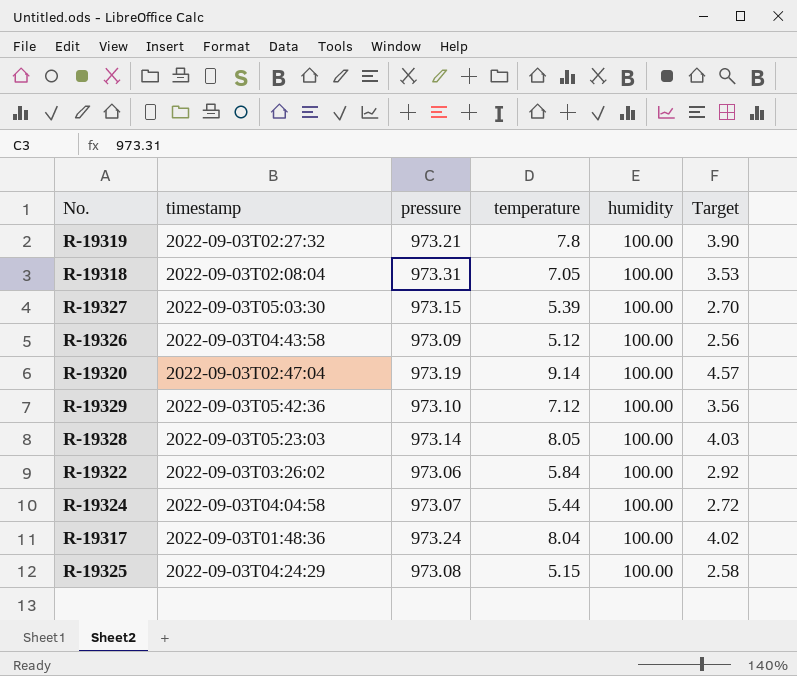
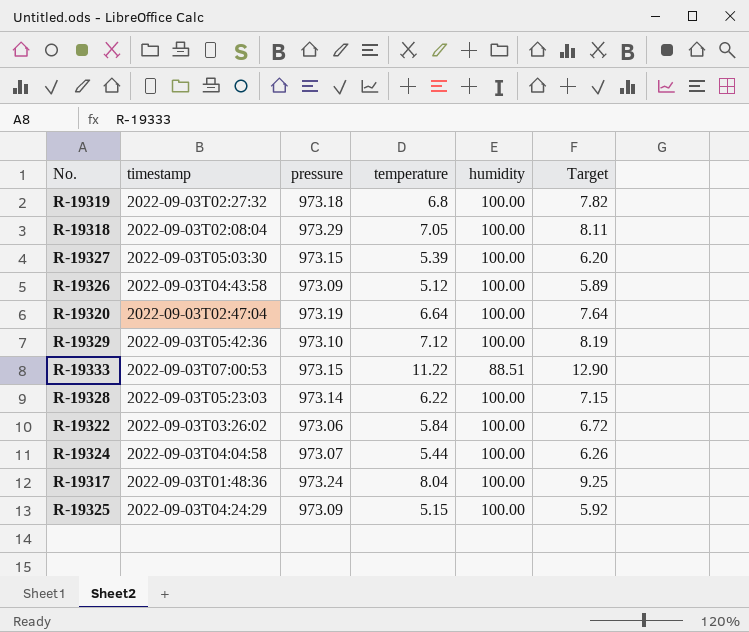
column Target | formula: [temperature] * 0.5 -> [temperature] * 1.15
R-19319 | pressure: 973.21 -> 973.18
R-19319 | temperature: 7.8 -> 6.8
R-19318 | pressure: 973.31 -> 973.29
R-19320 | temperature: 9.14 -> 6.64
row R-19333: none -> 2022-09-03T07:00:53 | 973.15 | 11.22 | 88.51 | 12.90
R-19328 | temperature: 8.05 -> 6.22
R-19325 | pressure: 973.08 -> 973.09

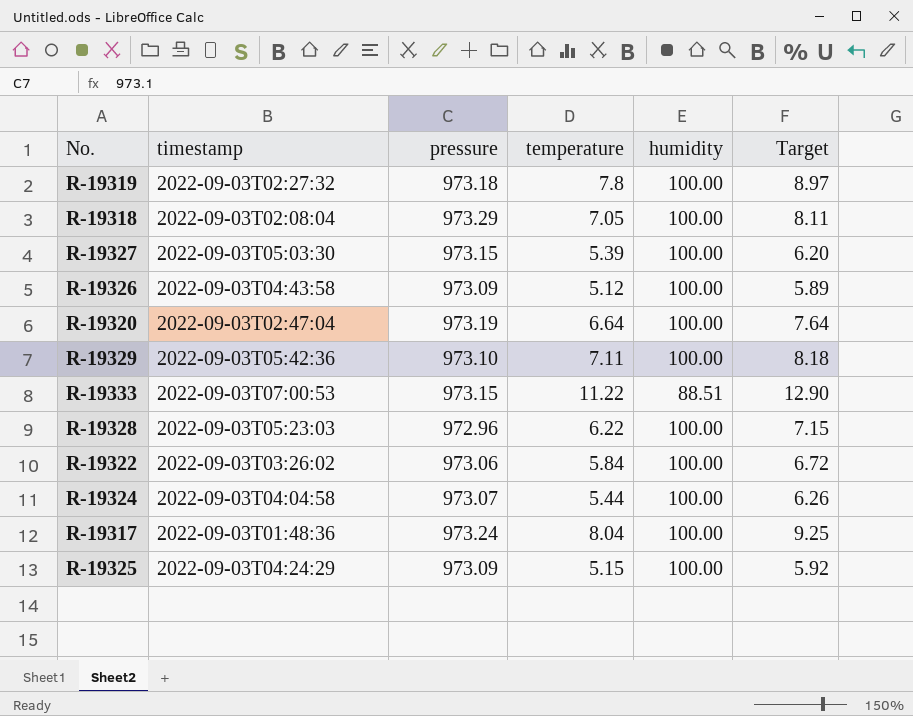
R-19319 | temperature: 6.8 -> 7.8
R-19319 | Target: 7.82 -> 8.97
R-19329 | temperature: 7.12 -> 7.11
R-19329 | Target: 8.19 -> 8.18
R-19328 | pressure: 973.14 -> 972.96

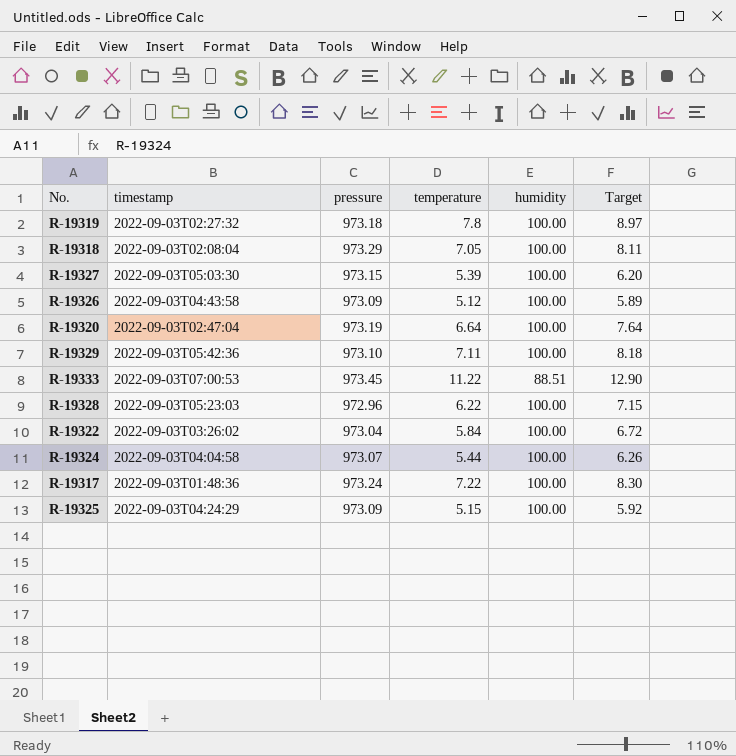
R-19333 | pressure: 973.15 -> 973.45
R-19322 | pressure: 973.06 -> 973.04
R-19317 | temperature: 8.04 -> 7.22
R-19317 | Target: 9.25 -> 8.30

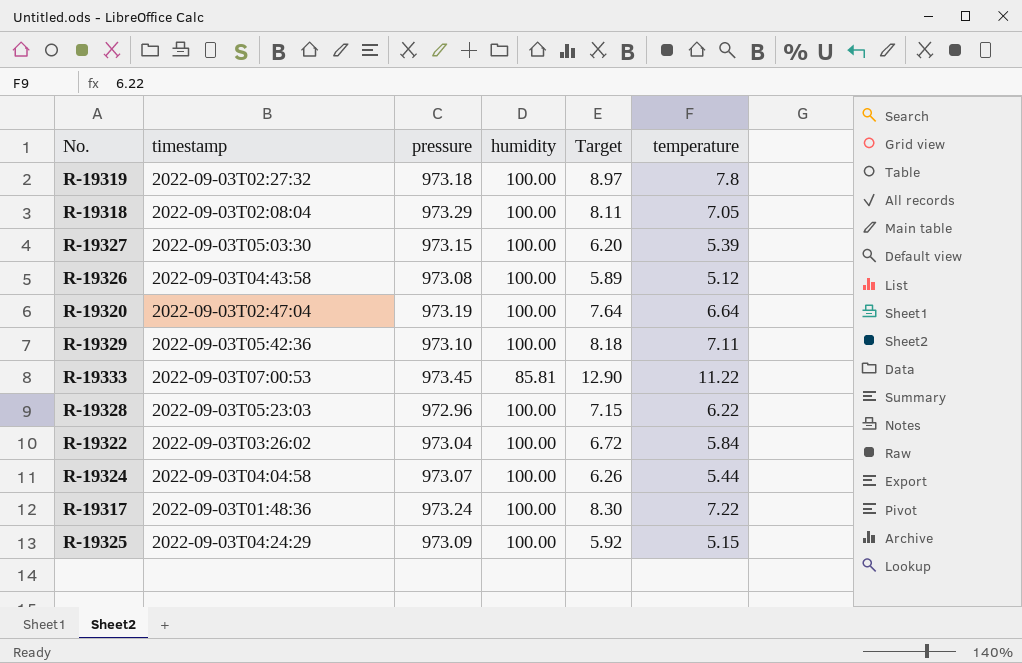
column temperature | position: 4 -> 6
R-19326 | pressure: 973.09 -> 973.08
R-19333 | humidity: 88.51 -> 85.81

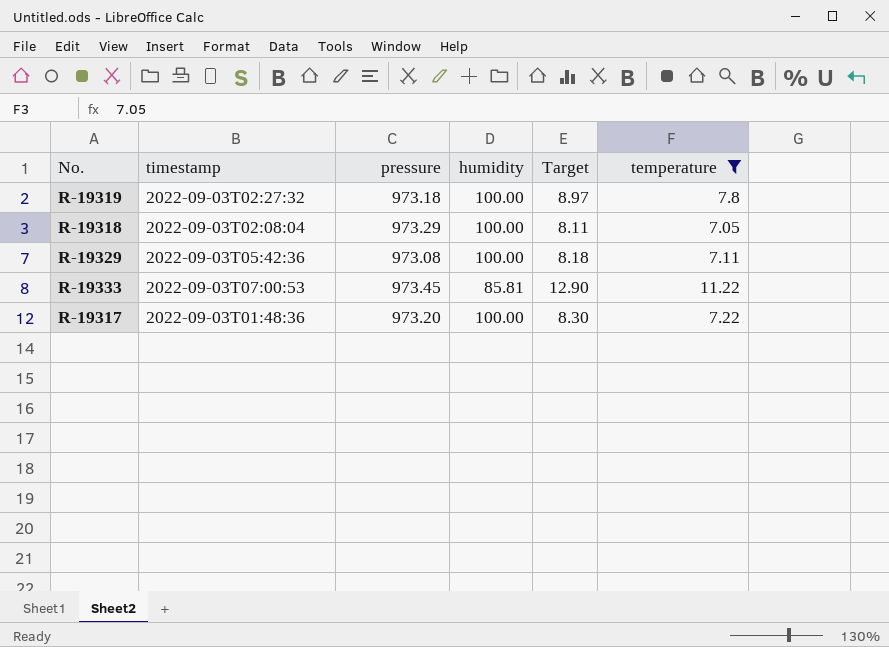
filter: none -> temperature >= 7.05
R-19329 | pressure: 973.10 -> 973.08
R-19317 | pressure: 973.24 -> 973.20

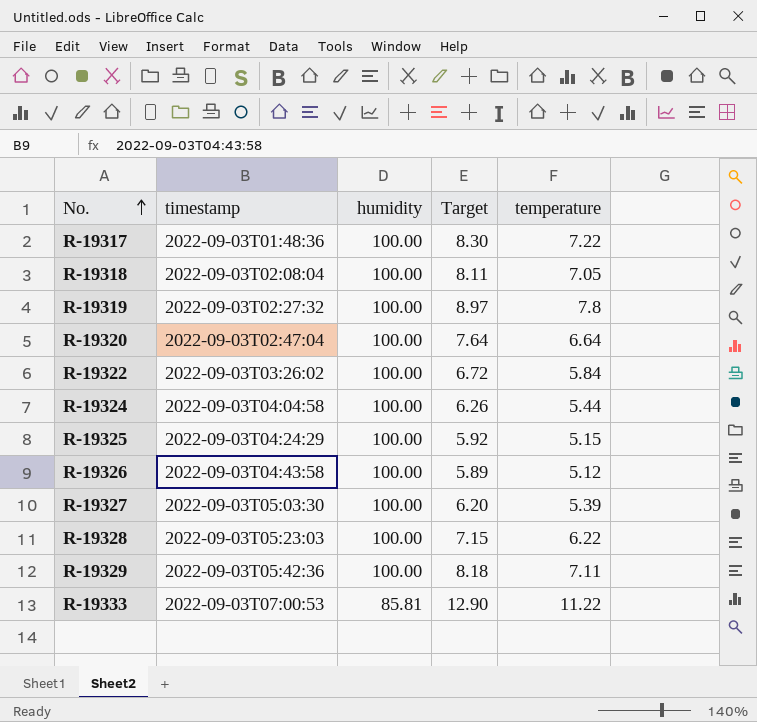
filter: temperature >= 7.05 -> none
row order: none -> No. ascending
column pressure | position: 3 -> none

